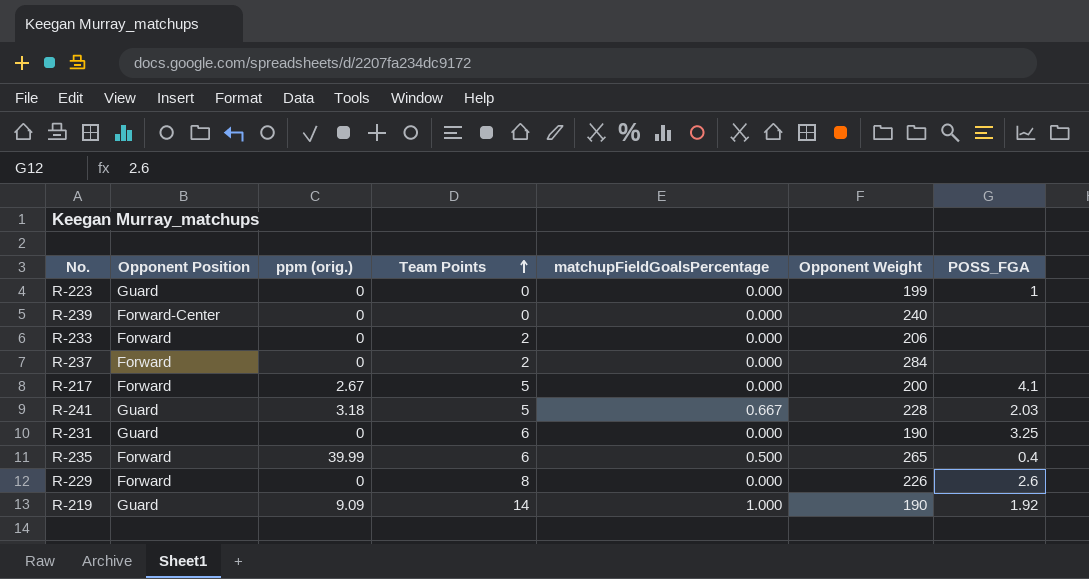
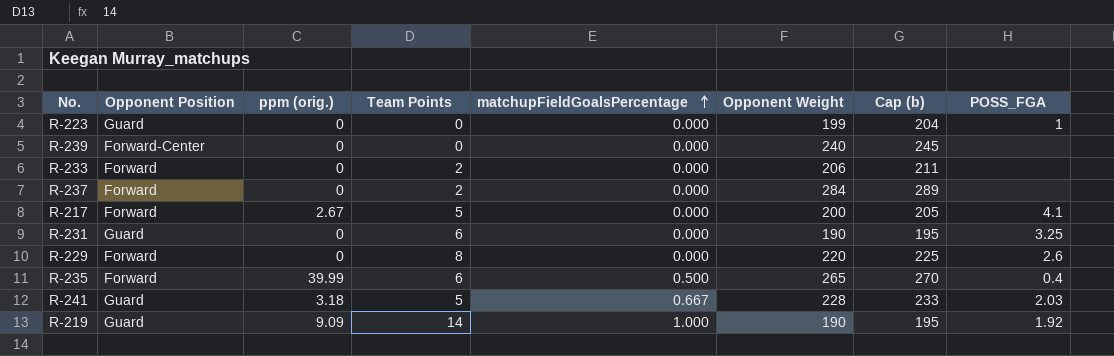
row order: Team Points ascending -> matchupFieldGoalsPercentage ascending
column Cap (b) | formula: none -> [Opponent Weight] + 5
R-229 | Opponent Weight: 226 -> 220

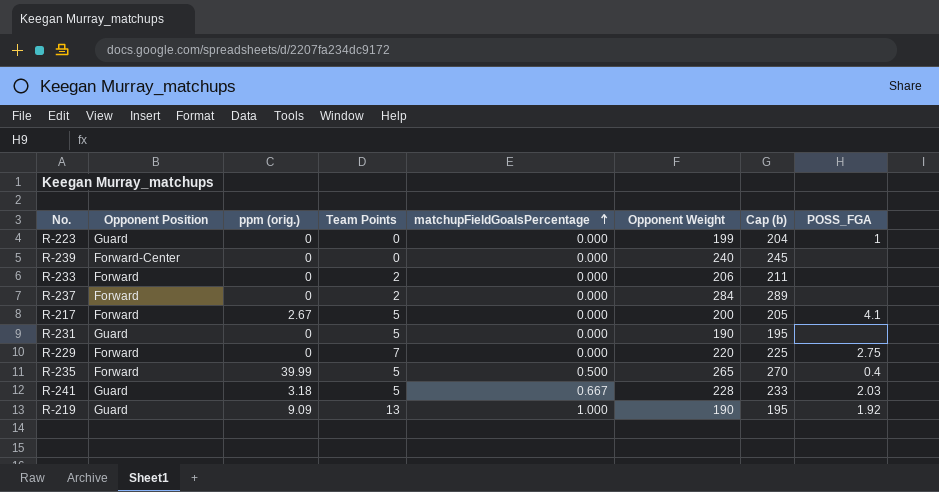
R-231 | Team Points: 6 -> 5
R-231 | POSS_FGA: 3.25 -> none
R-229 | Team Points: 8 -> 7
R-229 | POSS_FGA: 2.6 -> 2.75
R-235 | Team Points: 6 -> 5
R-219 | Team Points: 14 -> 13

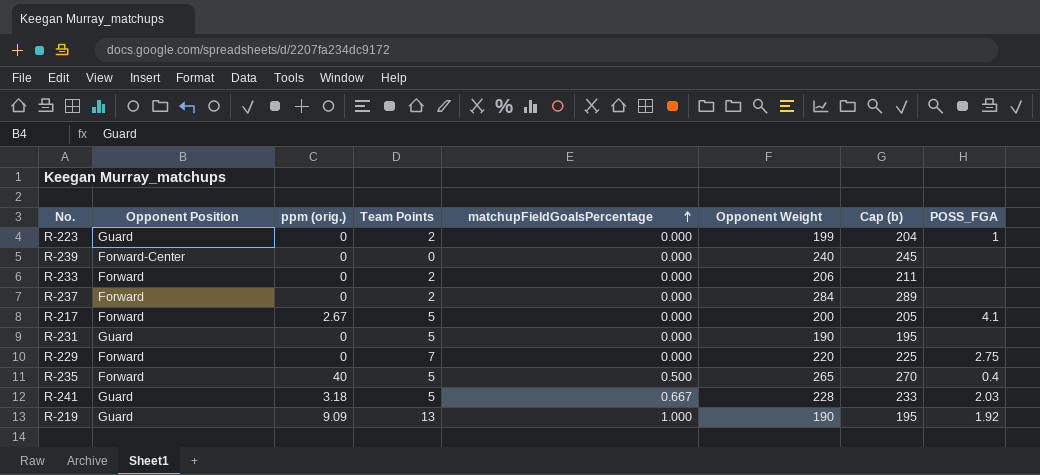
R-223 | Team Points: 0 -> 2
R-235 | ppm (orig.): 39.99 -> 40

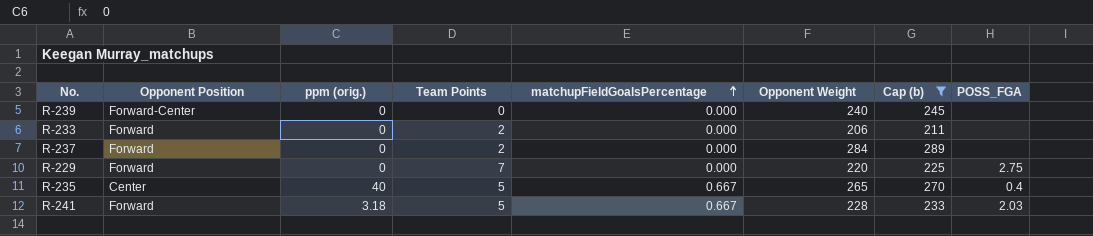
filter: none -> Cap (b) >= 211
R-235 | Opponent Position: Forward -> Center
R-235 | matchupFieldGoalsPercentage: 0.500 -> 0.667
R-241 | Opponent Position: Guard -> Forward

